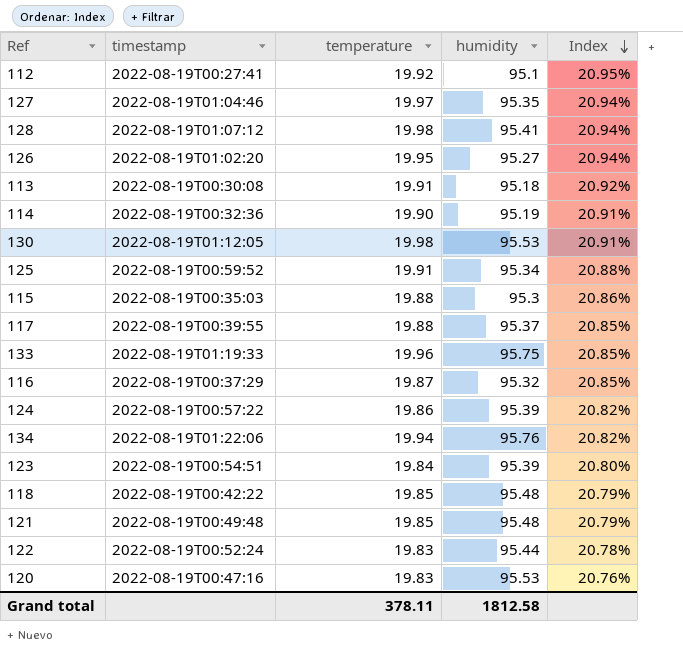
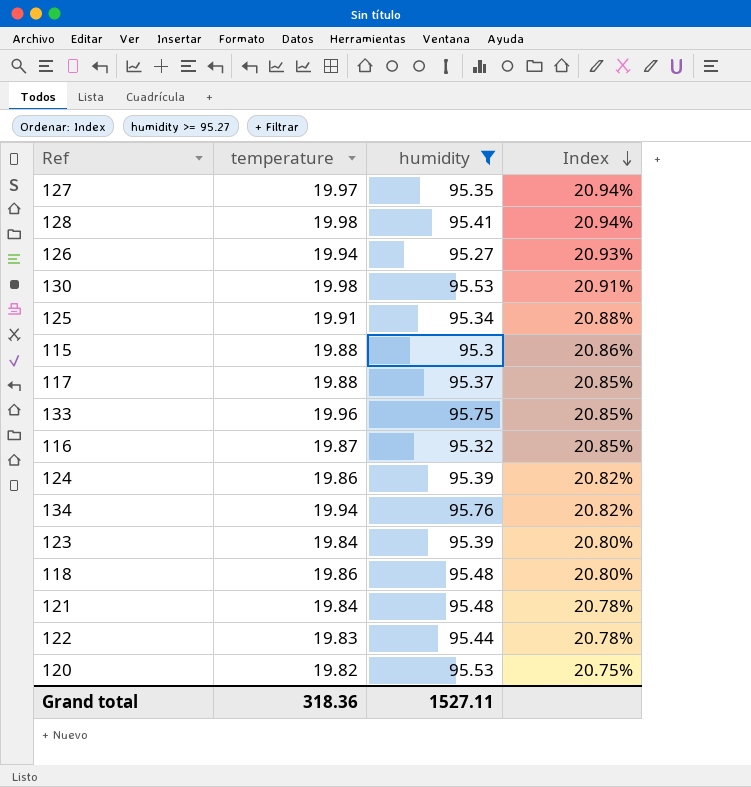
filter: none -> humidity >= 95.27
column timestamp | position: 2 -> none
126 | temperature: 19.95 -> 19.94
126 | Index: 20.94% -> 20.93%
118 | temperature: 19.85 -> 19.86
118 | Index: 20.79% -> 20.80%
121 | temperature: 19.85 -> 19.84
121 | Index: 20.79% -> 20.78%
120 | temperature: 19.83 -> 19.82
120 | Index: 20.76% -> 20.75%
Grand total | temperature: 378.11 -> 318.36
Grand total | humidity: 1812.58 -> 1527.11

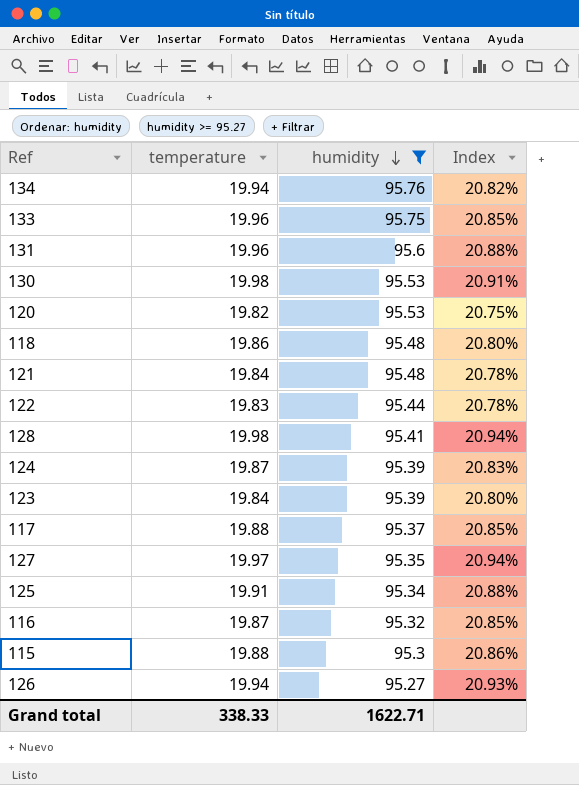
row order: Index descending -> humidity descending
row 131: none -> 19.96 | 95.6 | 20.88%
124 | temperature: 19.86 -> 19.87
124 | Index: 20.82% -> 20.83%
Grand total | temperature: 318.36 -> 338.33
Grand total | humidity: 1527.11 -> 1622.71

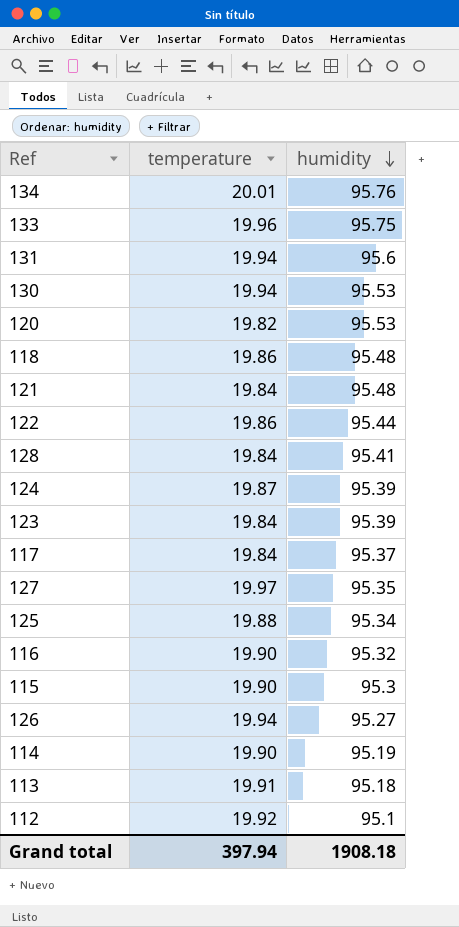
filter: humidity >= 95.27 -> none
column Index | formula: [temperature] / [humidity] -> none
134 | temperature: 19.94 -> 20.01
131 | temperature: 19.96 -> 19.94
130 | temperature: 19.98 -> 19.94
122 | temperature: 19.83 -> 19.86
128 | temperature: 19.98 -> 19.84
117 | temperature: 19.88 -> 19.84
125 | temperature: 19.91 -> 19.88
116 | temperature: 19.87 -> 19.90
115 | temperature: 19.88 -> 19.90
Grand total | temperature: 338.33 -> 397.94
Grand total | humidity: 1622.71 -> 1908.18

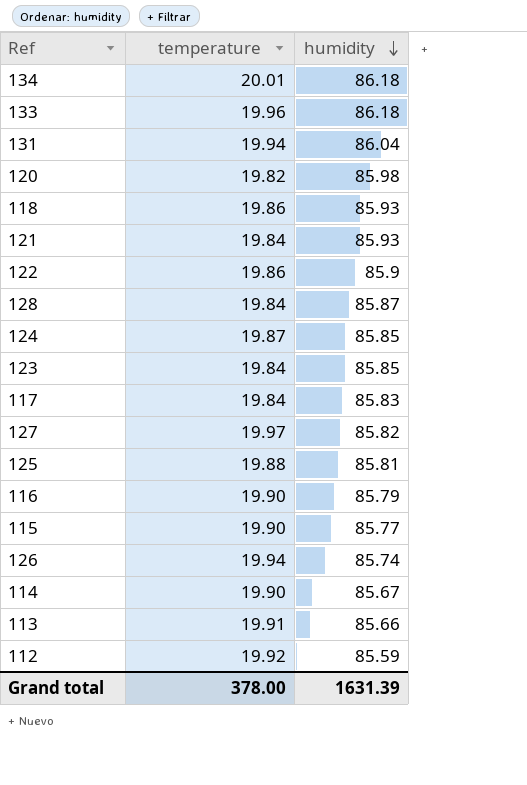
row 130: 19.94 | 95.53 -> none
134 | humidity: 95.76 -> 86.18
133 | humidity: 95.75 -> 86.18
131 | humidity: 95.6 -> 86.04
120 | humidity: 95.53 -> 85.98
118 | humidity: 95.48 -> 85.93
121 | humidity: 95.48 -> 85.93
122 | humidity: 95.44 -> 85.9
128 | humidity: 95.41 -> 85.87
124 | humidity: 95.39 -> 85.85
123 | humidity: 95.39 -> 85.85
117 | humidity: 95.37 -> 85.83
127 | humidity: 95.35 -> 85.82
125 | humidity: 95.34 -> 85.81
116 | humidity: 95.32 -> 85.79
115 | humidity: 95.3 -> 85.77
126 | humidity: 95.27 -> 85.74
114 | humidity: 95.19 -> 85.67
113 | humidity: 95.18 -> 85.66
112 | humidity: 95.1 -> 85.59
Grand total | temperature: 397.94 -> 378.00
Grand total | humidity: 1908.18 -> 1631.39

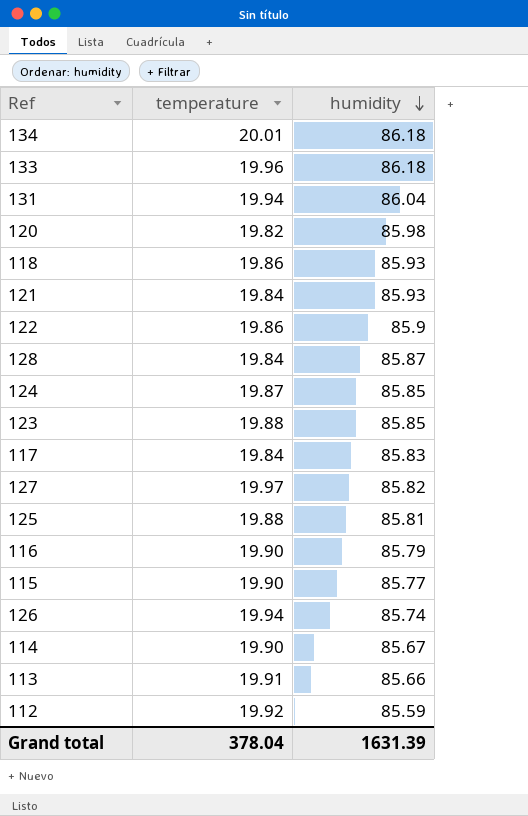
123 | temperature: 19.84 -> 19.88
Grand total | temperature: 378.00 -> 378.04

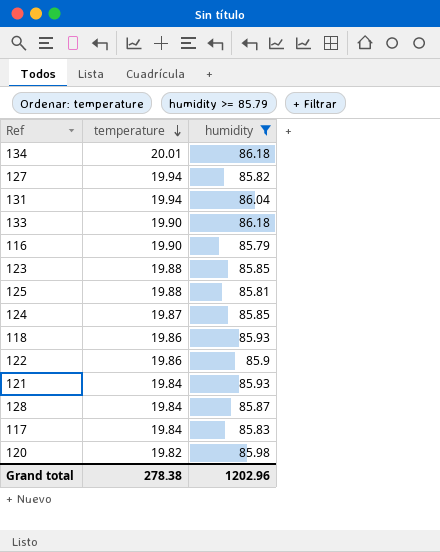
filter: none -> humidity >= 85.79
row order: humidity descending -> temperature descending
127 | temperature: 19.97 -> 19.94
133 | temperature: 19.96 -> 19.90
Grand total | temperature: 378.04 -> 278.38
Grand total | humidity: 1631.39 -> 1202.96

